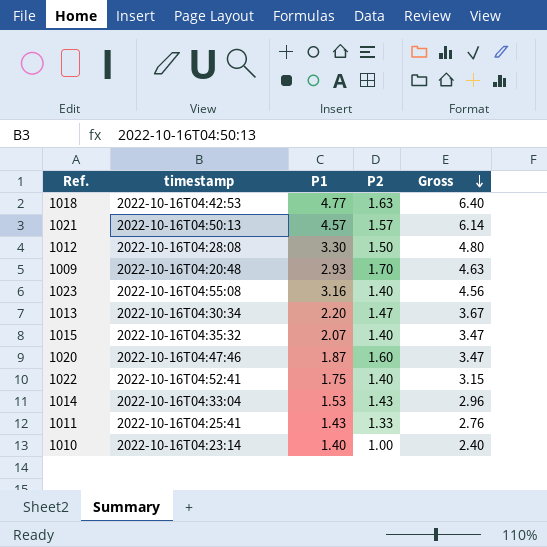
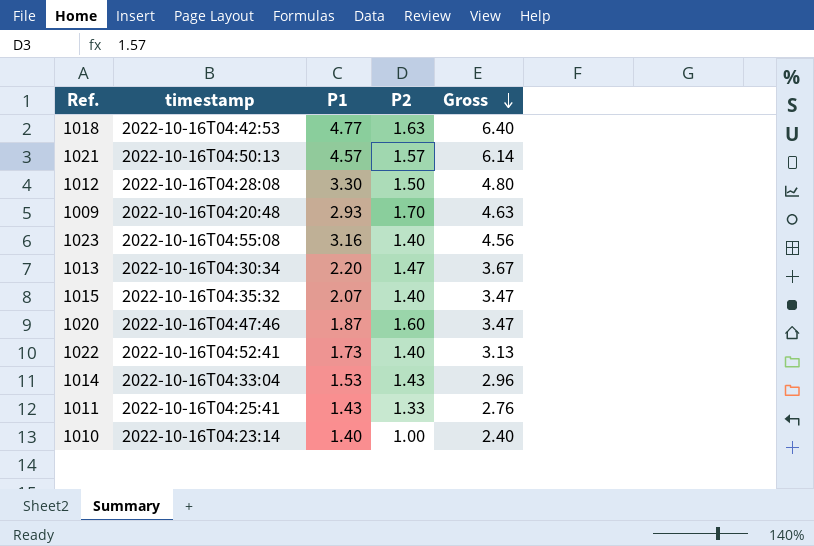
1022 | P1: 1.75 -> 1.73
1022 | Gross: 3.15 -> 3.13

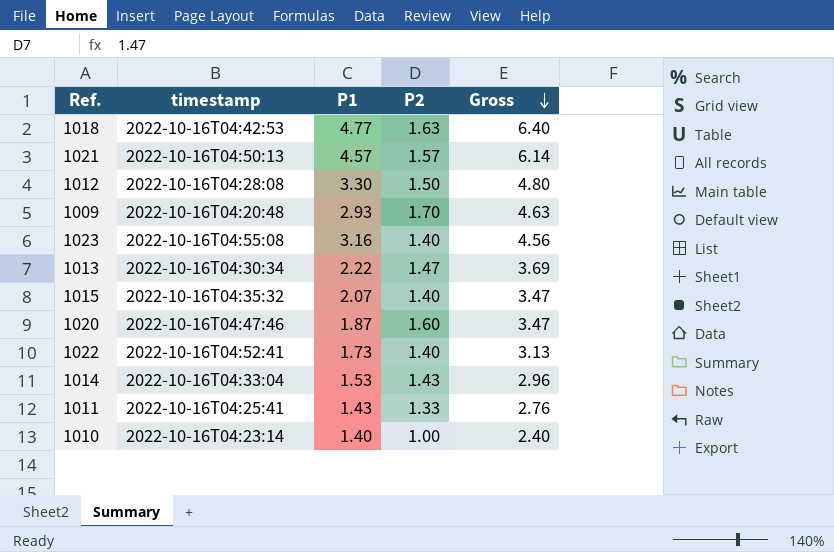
1013 | P1: 2.20 -> 2.22
1013 | Gross: 3.67 -> 3.69

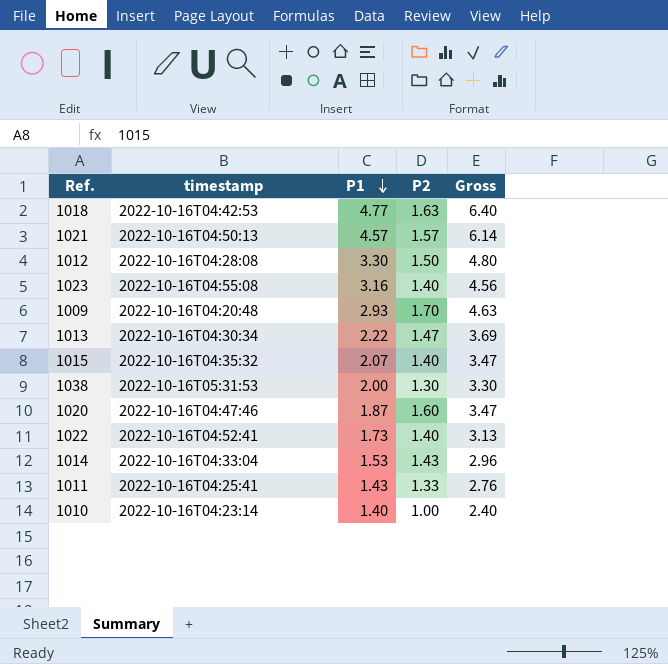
row order: Gross descending -> P1 descending
row 1038: none -> 2022-10-16T05:31:53 | 2.00 | 1.30 | 3.30

